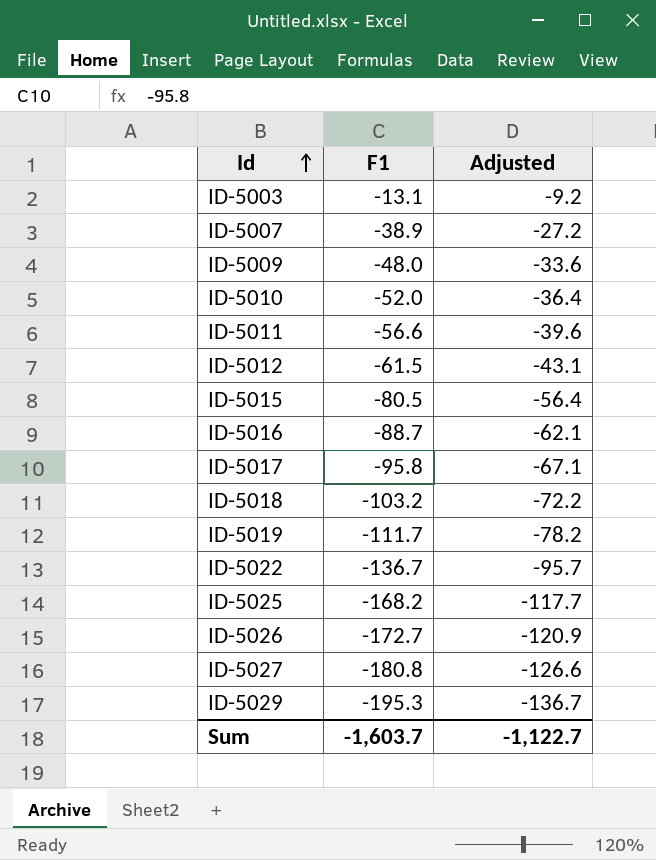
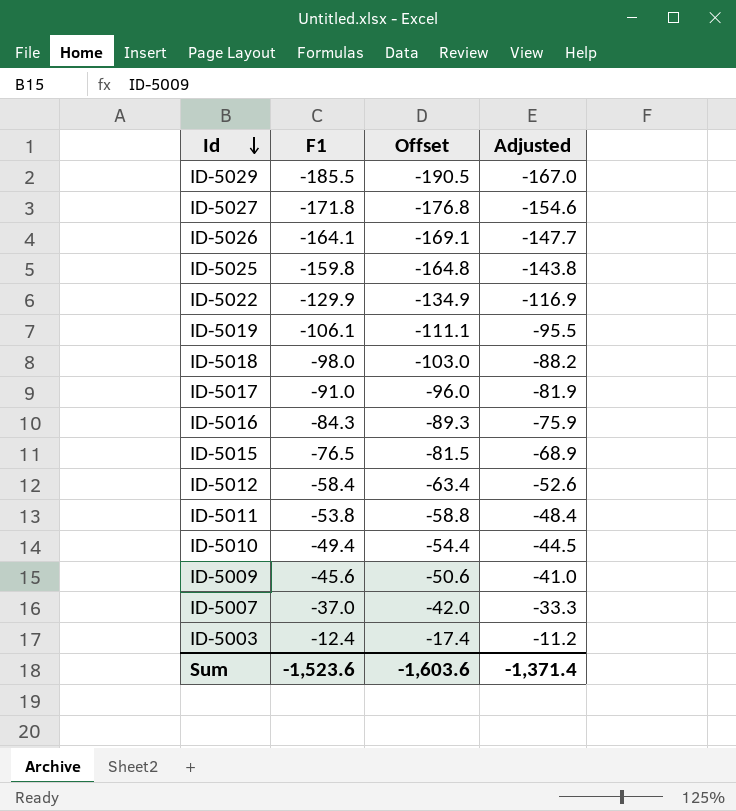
row order: Id ascending -> Id descending
column Offset | formula: none -> [F1] - 5
column Adjusted | formula: [F1] * 0.7 -> [F1] * 0.9
ID-5029 | F1: -195.3 -> -185.5
ID-5027 | F1: -180.8 -> -171.8
ID-5026 | F1: -172.7 -> -164.1
ID-5025 | F1: -168.2 -> -159.8
ID-5022 | F1: -136.7 -> -129.9
ID-5019 | F1: -111.7 -> -106.1
ID-5018 | F1: -103.2 -> -98.0
ID-5017 | F1: -95.8 -> -91.0
ID-5016 | F1: -88.7 -> -84.3
ID-5015 | F1: -80.5 -> -76.5
ID-5012 | F1: -61.5 -> -58.4
ID-5011 | F1: -56.6 -> -53.8
ID-5010 | F1: -52.0 -> -49.4
ID-5009 | F1: -48.0 -> -45.6
ID-5007 | F1: -38.9 -> -37.0
ID-5003 | F1: -13.1 -> -12.4
Sum | F1: -1,603.7 -> -1,523.6
Sum | Adjusted: -1,122.7 -> -1,371.4

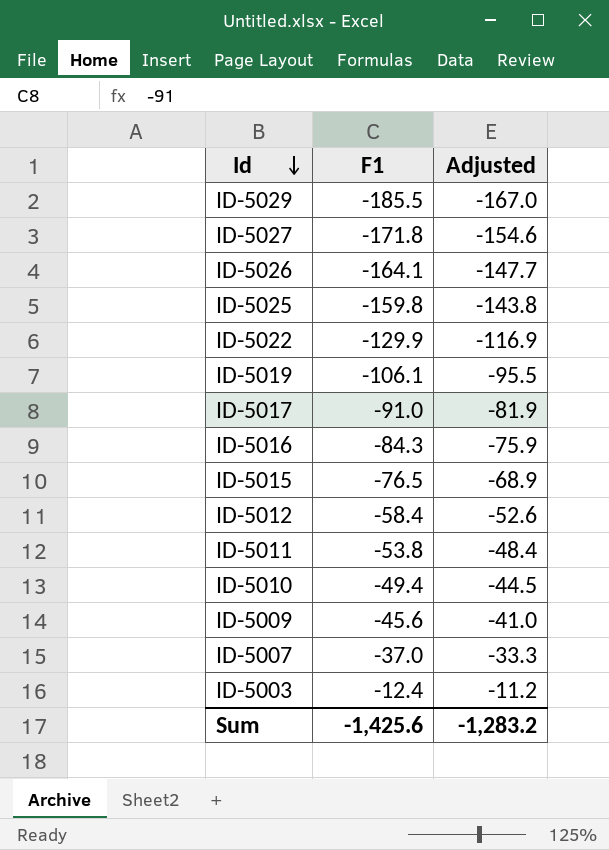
column Offset | formula: [F1] - 5 -> none
row ID-5018: -98.0 | -103.0 | -88.2 -> none
Sum | F1: -1,523.6 -> -1,425.6
Sum | Adjusted: -1,371.4 -> -1,283.2

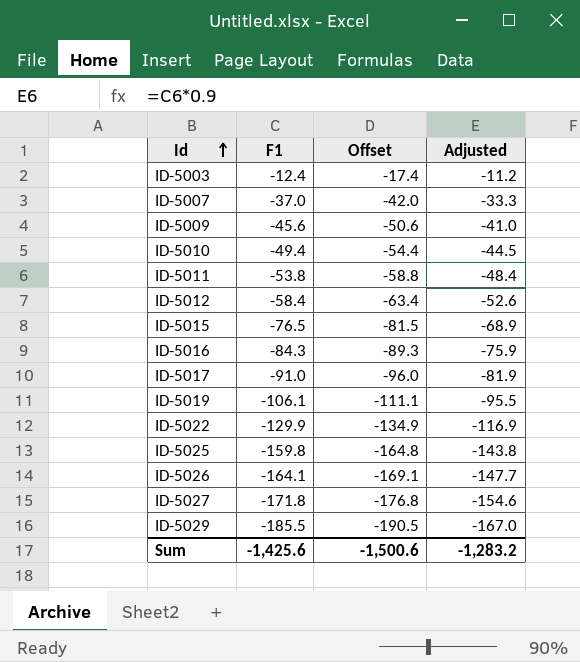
row order: Id descending -> Id ascending
column Offset | formula: none -> [F1] - 5

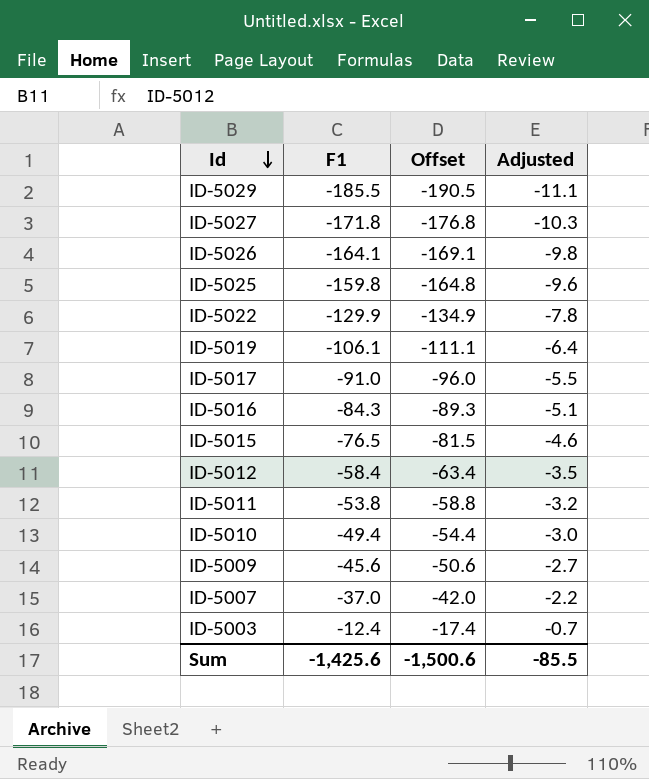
row order: Id ascending -> Id descending
column Adjusted | formula: [F1] * 0.9 -> [F1] * 0.06
Sum | Adjusted: -1,283.2 -> -85.5

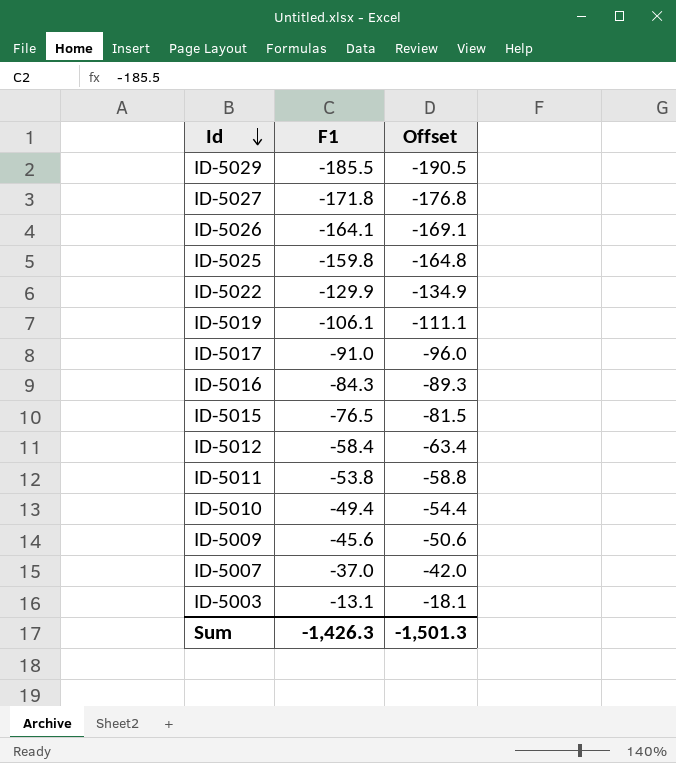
column Adjusted | formula: [F1] * 0.06 -> none
ID-5003 | F1: -12.4 -> -13.1
ID-5003 | Offset: -17.4 -> -18.1
Sum | F1: -1,425.6 -> -1,426.3
Sum | Offset: -1,500.6 -> -1,501.3

